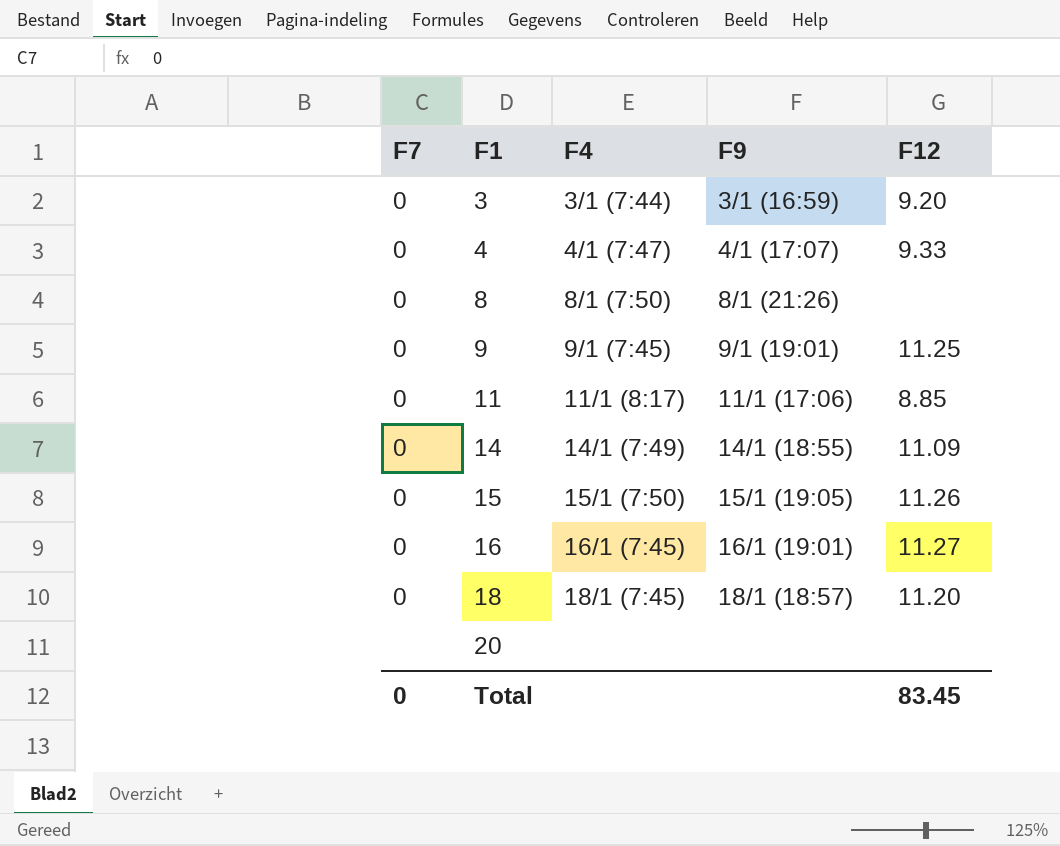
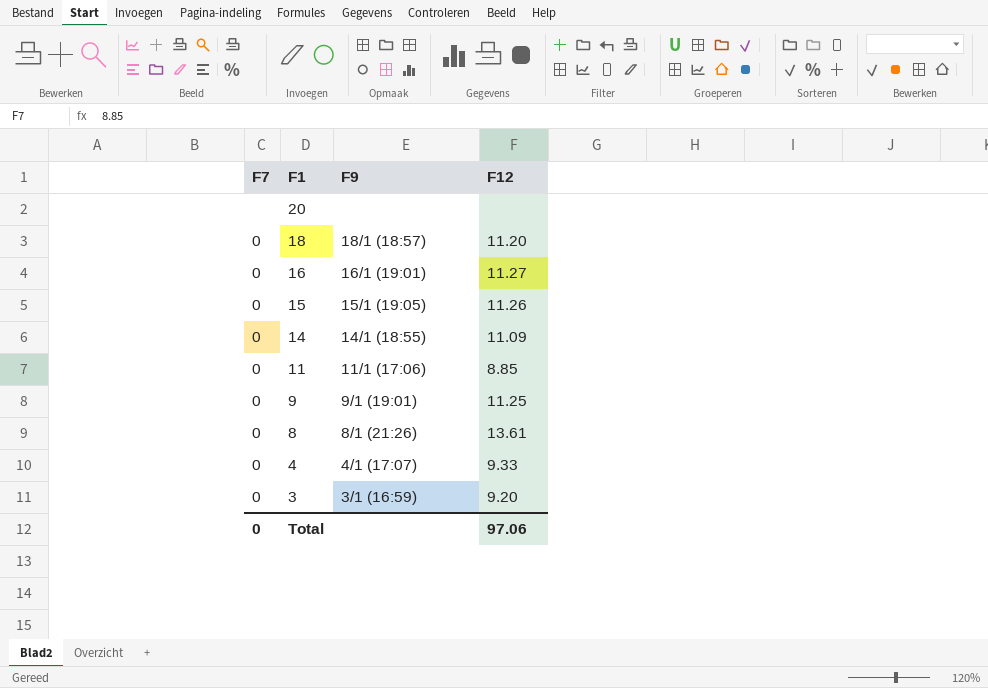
row order: F1 ascending -> F1 descending
column F4 | position: 3 -> none
8 | F12: none -> 13.61
Total | F12: 83.45 -> 97.06

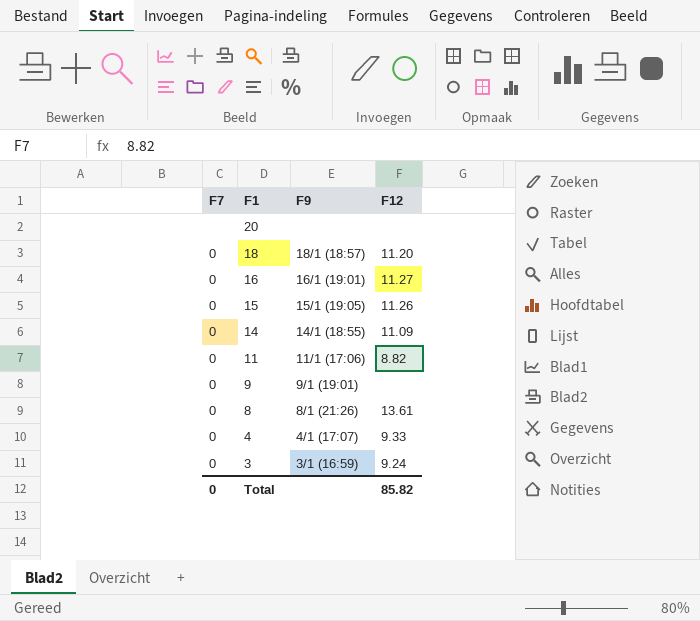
11 | F12: 8.85 -> 8.82
9 | F12: 11.25 -> none
3 | F12: 9.20 -> 9.24
Total | F12: 97.06 -> 85.82

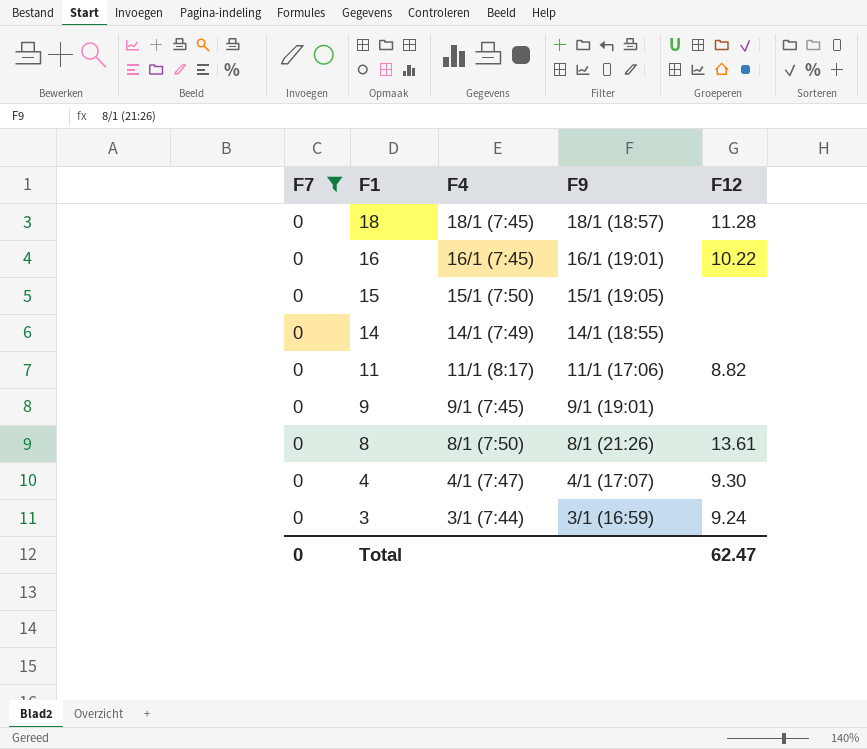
filter: none -> F7 = 0
column F4 | position: none -> 3
18 | F12: 11.20 -> 11.28
16 | F12: 11.27 -> 10.22
15 | F12: 11.26 -> none
14 | F12: 11.09 -> none
4 | F12: 9.33 -> 9.30
Total | F12: 85.82 -> 62.47

